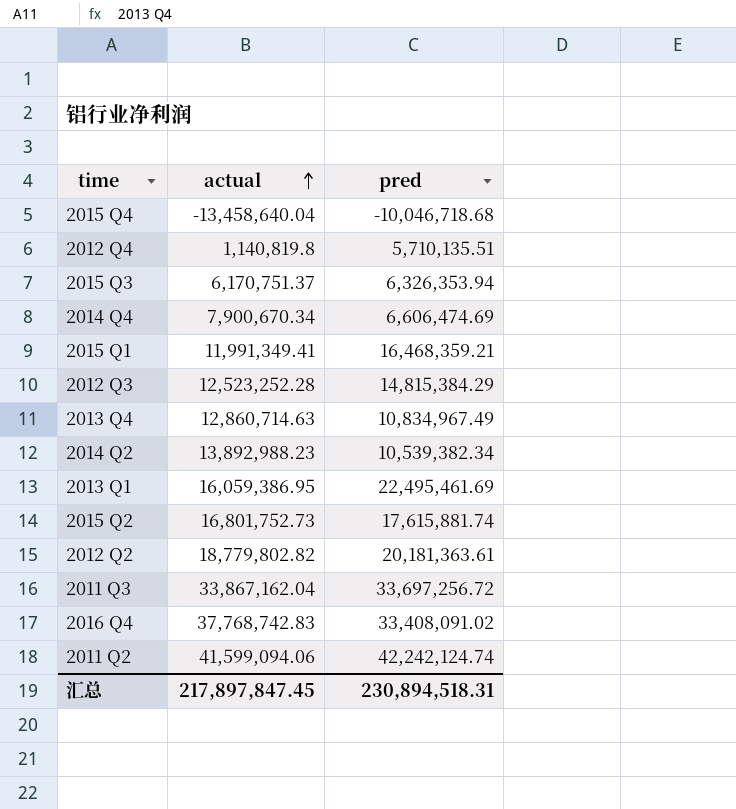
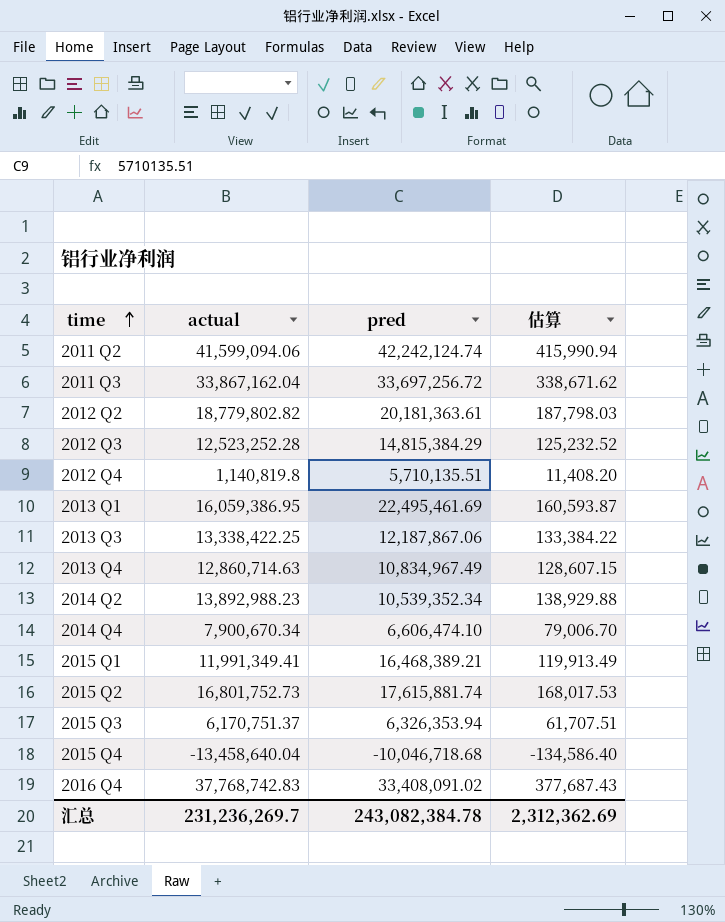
row order: actual ascending -> time ascending
column 估算 | formula: none -> [actual] * 0.01
row 2013 Q3: none -> 13,338,422.25 | 12,187,867.06 | 133,384.22
2014 Q2 | pred: 10,539,382.34 -> 10,539,352.34
2014 Q4 | pred: 6,606,474.69 -> 6,606,474.10
2015 Q1 | pred: 16,468,359.21 -> 16,468,389.21
汇总 | actual: 217,897,847.45 -> 231,236,269.7
汇总 | pred: 230,894,518.31 -> 243,082,384.78

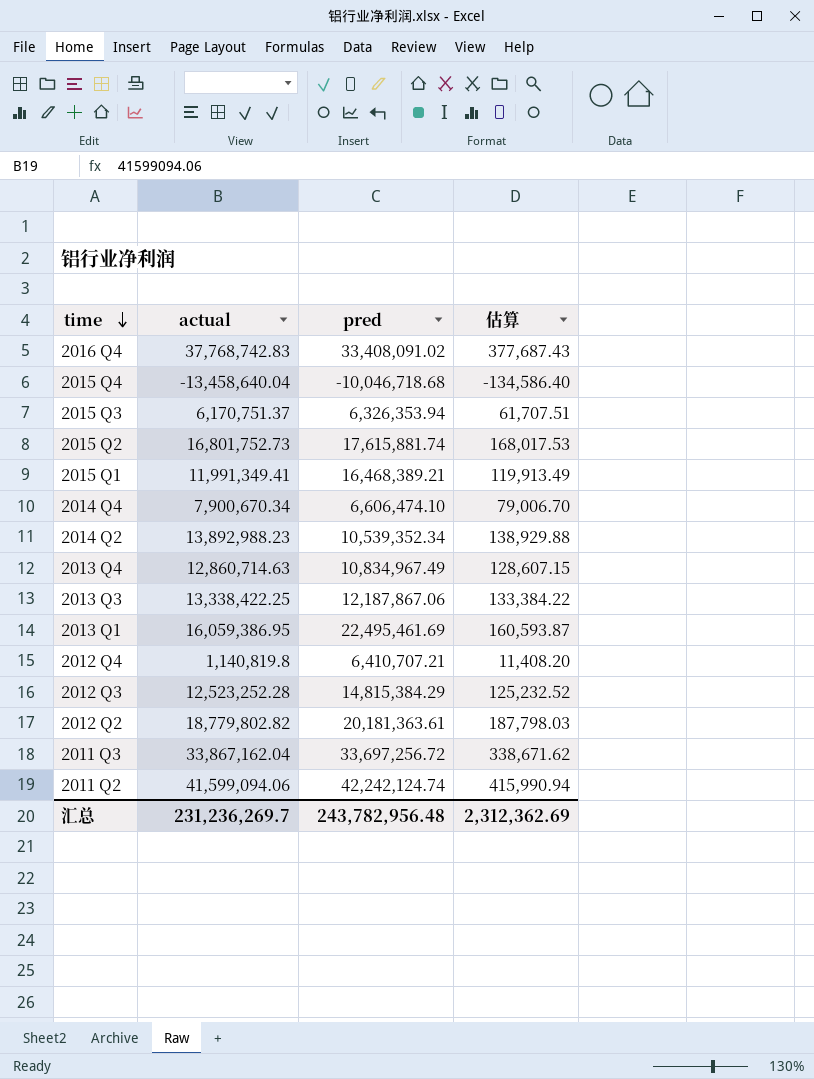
row order: time ascending -> time descending
2012 Q4 | pred: 5,710,135.51 -> 6,410,707.21
汇总 | pred: 243,082,384.78 -> 243,782,956.48

